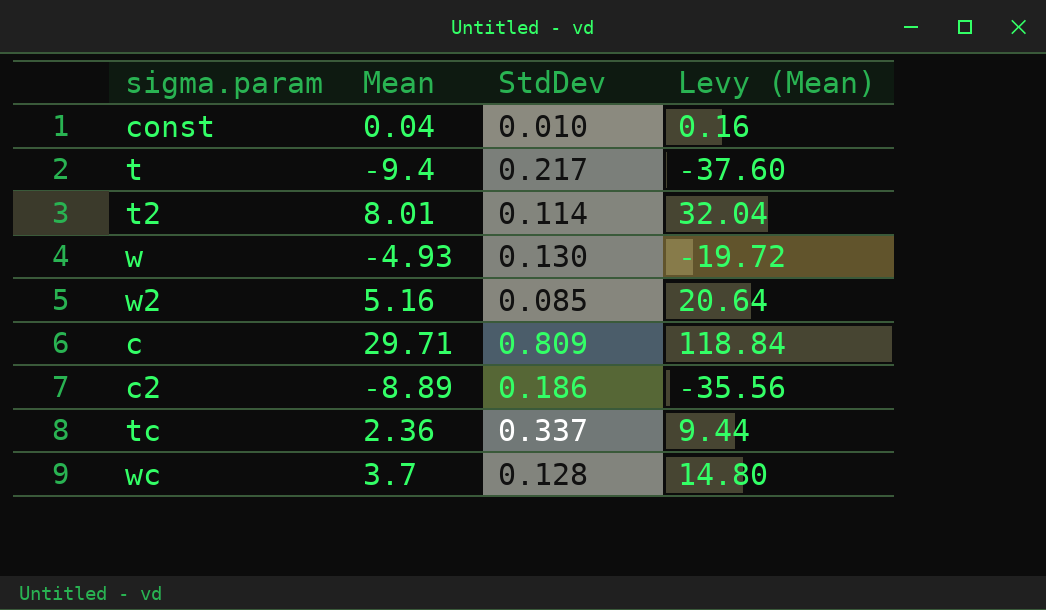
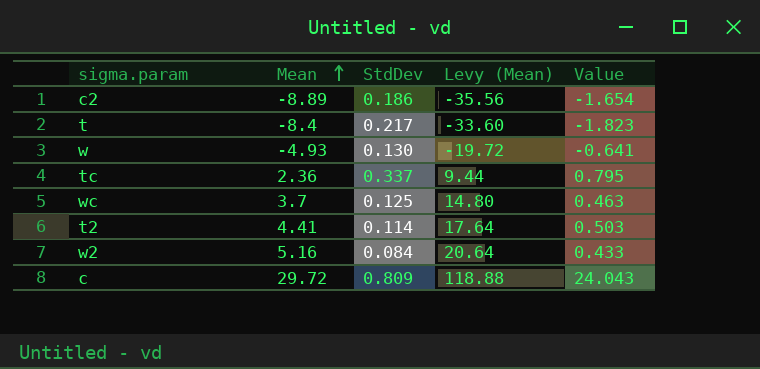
row order: none -> Mean ascending
column Value | formula: none -> [Mean] * [StdDev]
row const: 0.04 | 0.010 | 0.16 -> none
t | Mean: -9.4 -> -8.4
t | Levy (Mean): -37.60 -> -33.60
wc | StdDev: 0.128 -> 0.125
t2 | Mean: 8.01 -> 4.41
t2 | Levy (Mean): 32.04 -> 17.64
w2 | StdDev: 0.085 -> 0.084
c | Mean: 29.71 -> 29.72
c | Levy (Mean): 118.84 -> 118.88

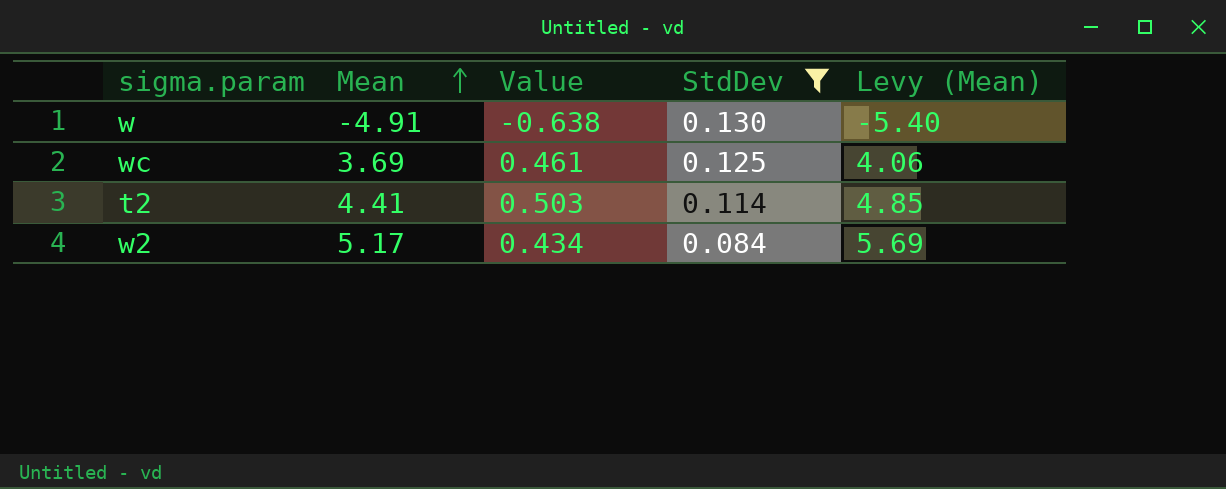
filter: none -> StdDev <= 0.130
column Value | position: 5 -> 3
column Levy (Mean) | formula: [Mean] * 4 -> [Mean] * 1.1
w | Mean: -4.93 -> -4.91
w | Value: -0.641 -> -0.638
wc | Mean: 3.7 -> 3.69
wc | Value: 0.463 -> 0.461
w2 | Mean: 5.16 -> 5.17
w2 | Value: 0.433 -> 0.434

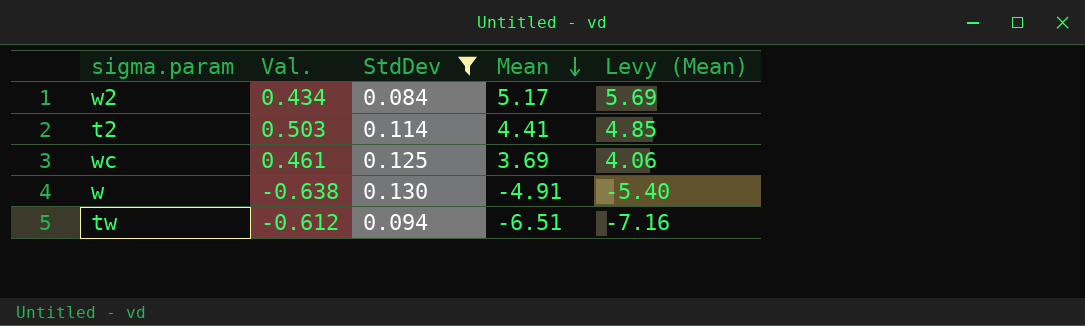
row order: Mean ascending -> Mean descending
column name: Value -> Val.
column Mean | position: 2 -> 4
row tw: none -> -0.612 | 0.094 | -6.51 | -7.16

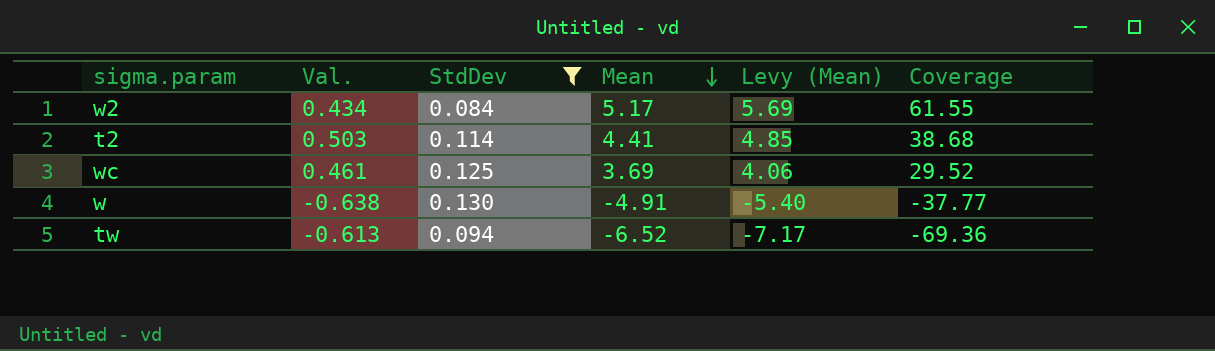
column Coverage | formula: none -> [Mean] / [StdDev]
tw | Val.: -0.612 -> -0.613
tw | Mean: -6.51 -> -6.52
tw | Levy (Mean): -7.16 -> -7.17

